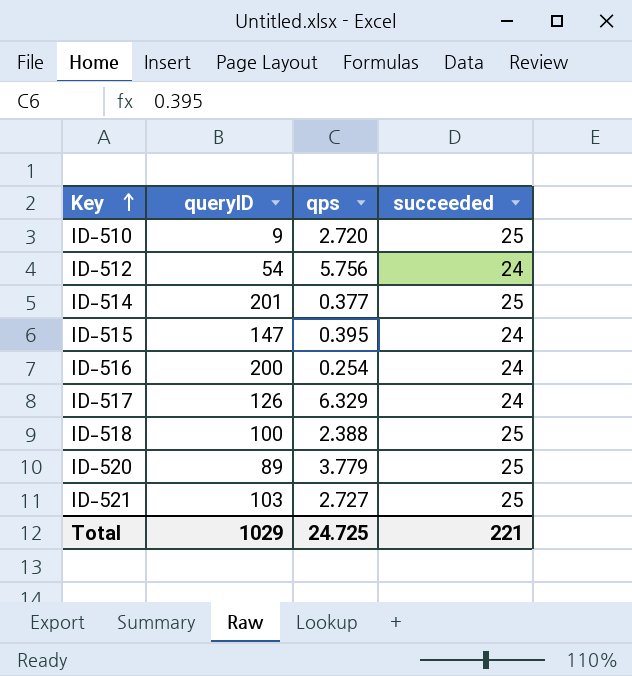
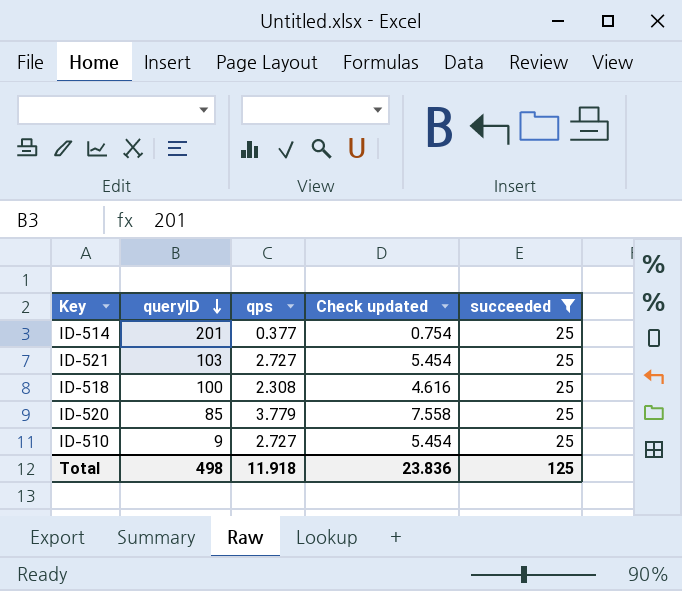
filter: none -> succeeded = 25
row order: Key ascending -> queryID descending
column Check updated | formula: none -> [qps] * 2
ID-518 | qps: 2.388 -> 2.308
ID-520 | queryID: 89 -> 85
ID-510 | qps: 2.720 -> 2.727
Total | queryID: 1029 -> 498
Total | qps: 24.725 -> 11.918
Total | succeeded: 221 -> 125

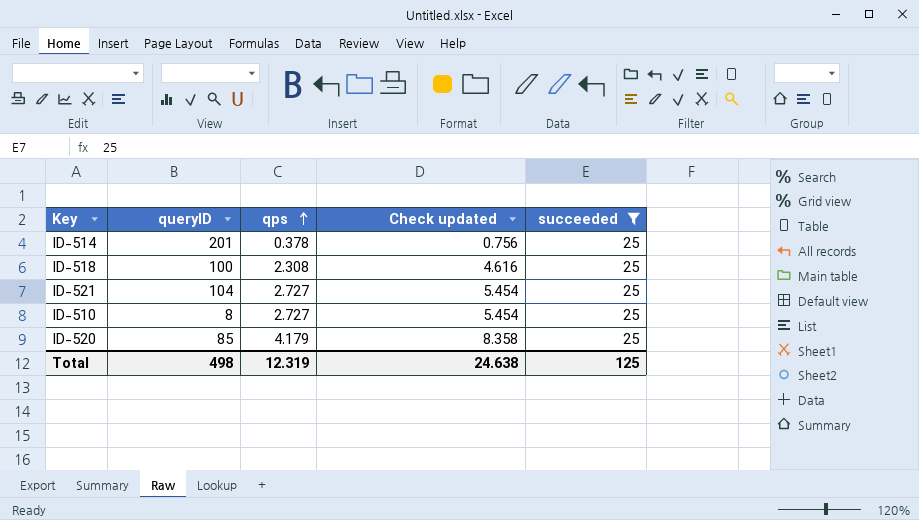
row order: queryID descending -> qps ascending
ID-514 | qps: 0.377 -> 0.378
ID-514 | Check updated: 0.754 -> 0.756
ID-521 | queryID: 103 -> 104
ID-510 | queryID: 9 -> 8
ID-520 | qps: 3.779 -> 4.179
ID-520 | Check updated: 7.558 -> 8.358
Total | qps: 11.918 -> 12.319
Total | Check updated: 23.836 -> 24.638

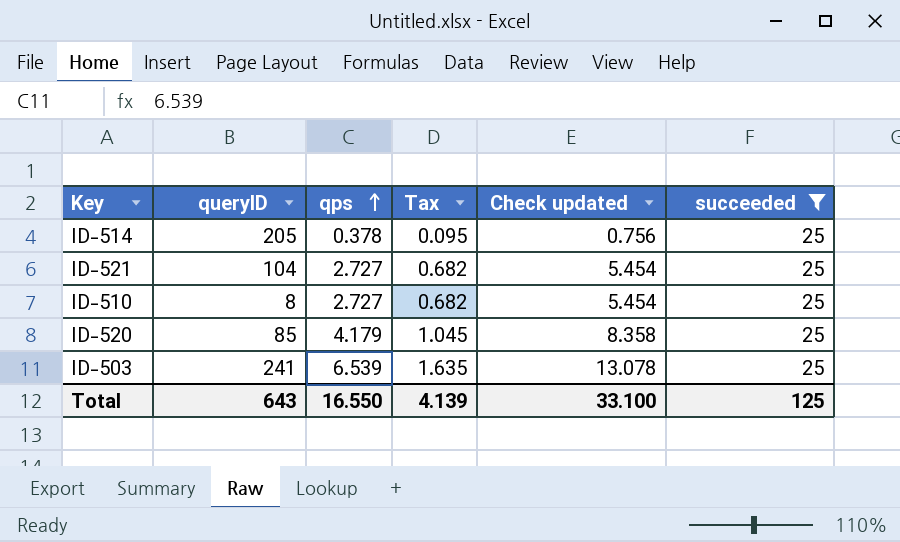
column Tax | formula: none -> [qps] * 0.25
row ID-518: 100 | 2.308 | 4.616 | 25 -> none
ID-514 | queryID: 201 -> 205
row ID-503: none -> 241 | 6.539 | 1.635 | 13.078 | 25
Total | queryID: 498 -> 643
Total | qps: 12.319 -> 16.550
Total | Check updated: 24.638 -> 33.100

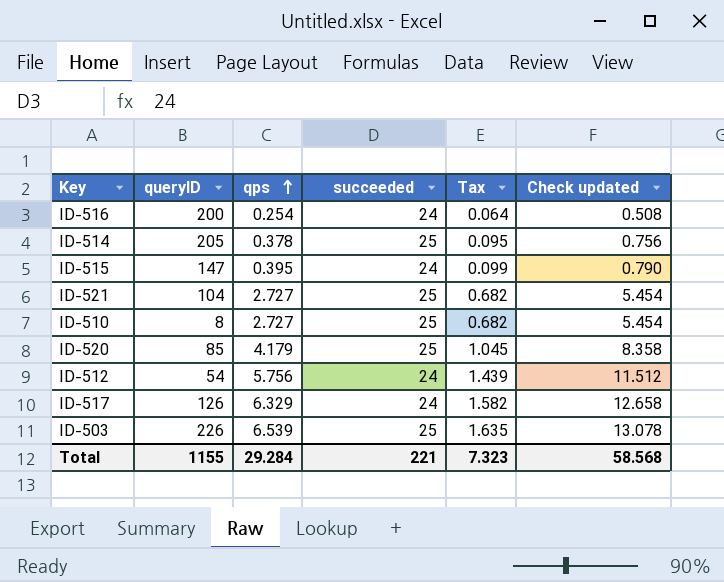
filter: succeeded = 25 -> none
column succeeded | position: 6 -> 4
ID-503 | queryID: 241 -> 226
Total | queryID: 643 -> 1155
Total | qps: 16.550 -> 29.284
Total | succeeded: 125 -> 221
Total | Tax: 4.139 -> 7.323
Total | Check updated: 33.100 -> 58.568

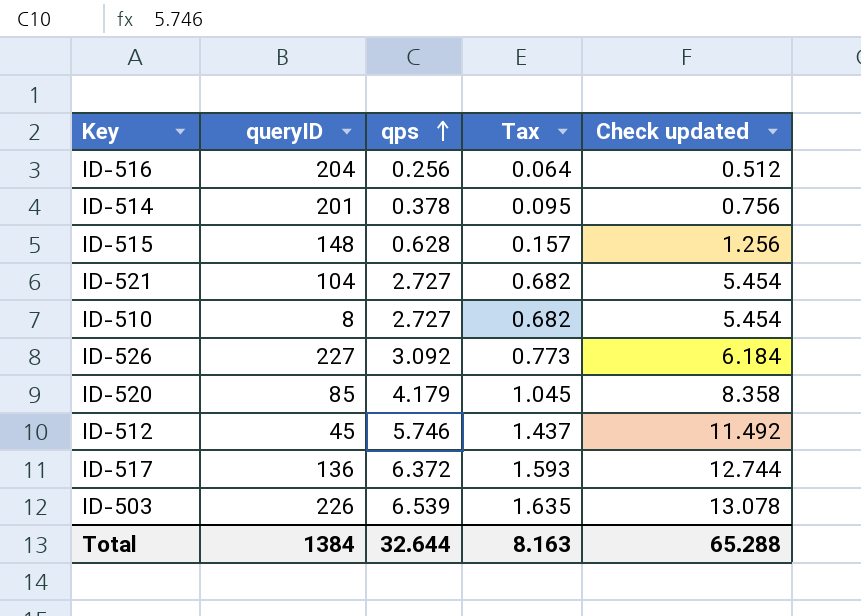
column succeeded | position: 4 -> none
ID-516 | queryID: 200 -> 204
ID-516 | qps: 0.254 -> 0.256
ID-516 | Check updated: 0.508 -> 0.512
ID-514 | queryID: 205 -> 201
ID-515 | queryID: 147 -> 148
ID-515 | qps: 0.395 -> 0.628
ID-515 | Tax: 0.099 -> 0.157
ID-515 | Check updated: 0.790 -> 1.256
row ID-526: none -> 227 | 3.092 | 0.773 | 6.184
ID-512 | queryID: 54 -> 45
ID-512 | qps: 5.756 -> 5.746
ID-512 | Tax: 1.439 -> 1.437
ID-512 | Check updated: 11.512 -> 11.492
ID-517 | queryID: 126 -> 136
ID-517 | qps: 6.329 -> 6.372
ID-517 | Tax: 1.582 -> 1.593
ID-517 | Check updated: 12.658 -> 12.744
Total | queryID: 1155 -> 1384
Total | qps: 29.284 -> 32.644
Total | Tax: 7.323 -> 8.163
Total | Check updated: 58.568 -> 65.288

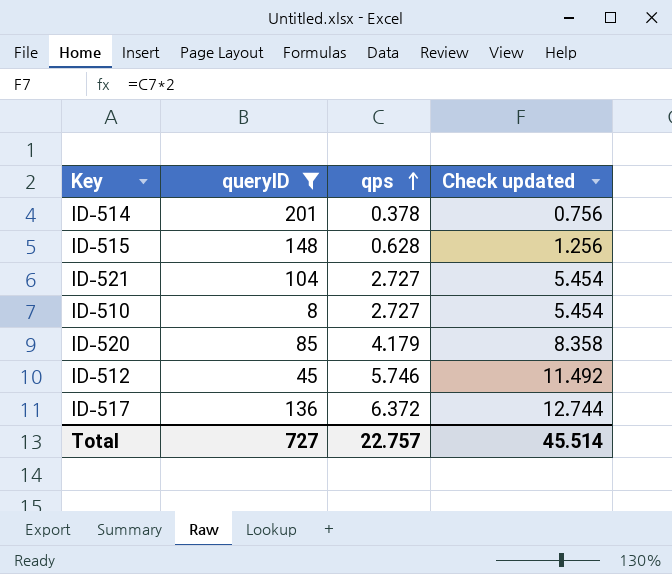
filter: none -> queryID <= 201
column Tax | formula: [qps] * 0.25 -> none
Total | queryID: 1384 -> 727
Total | qps: 32.644 -> 22.757
Total | Check updated: 65.288 -> 45.514

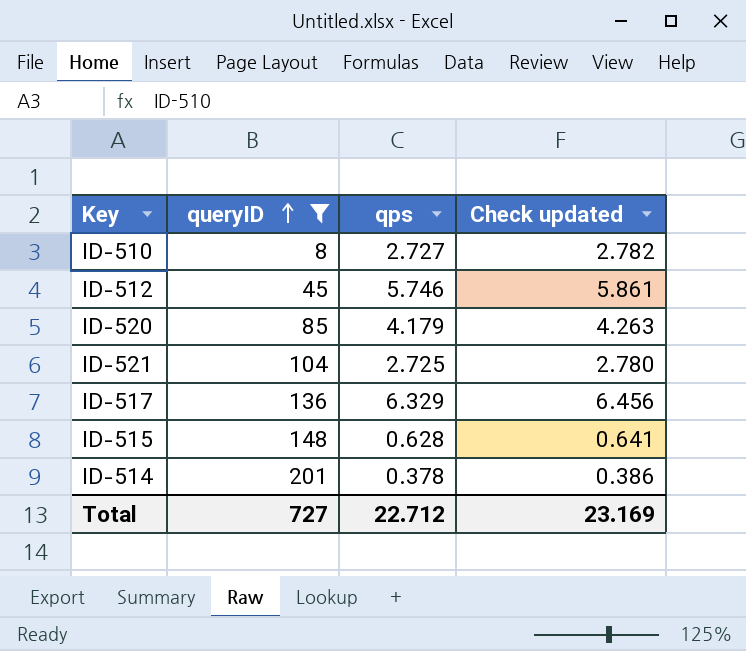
row order: qps ascending -> queryID ascending
column Check updated | formula: [qps] * 2 -> [qps] * 1.02
ID-521 | qps: 2.727 -> 2.725
ID-517 | qps: 6.372 -> 6.329
Total | qps: 22.757 -> 22.712
Total | Check updated: 45.514 -> 23.169

